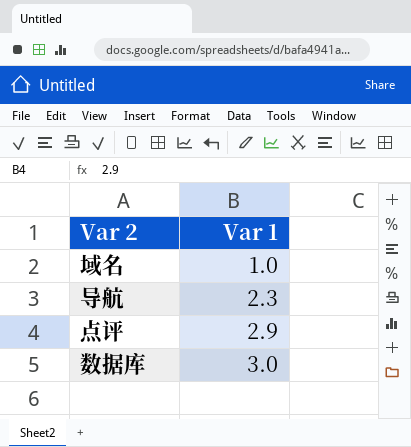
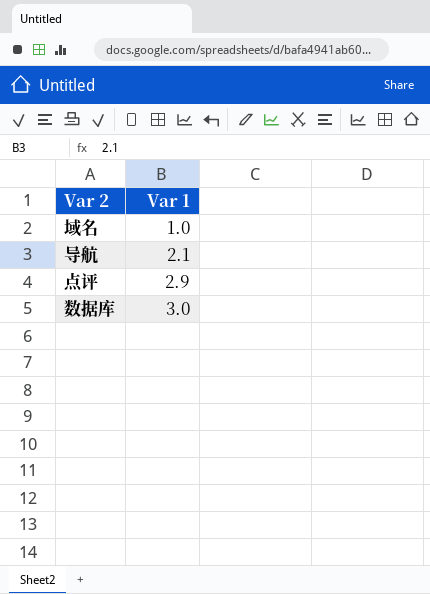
导航 | Var 1: 2.3 -> 2.1

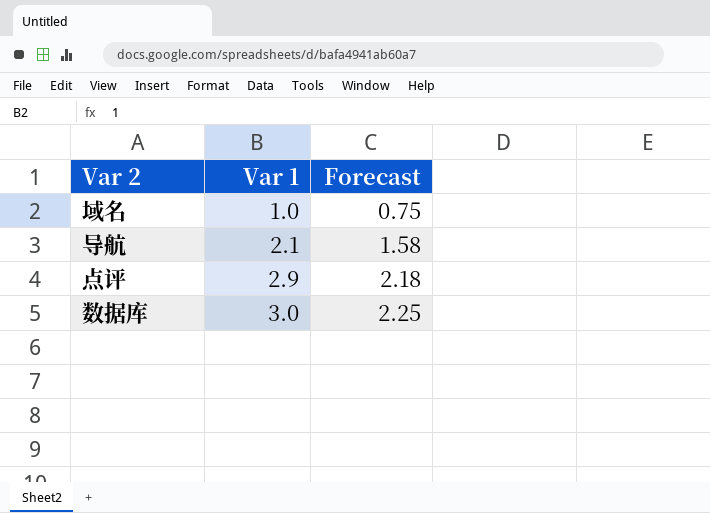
column Forecast | formula: none -> [Var 1] * 0.75

